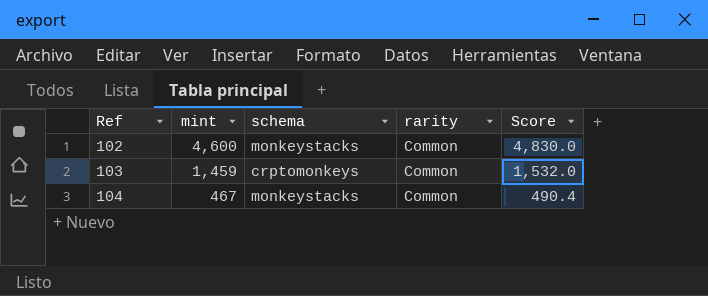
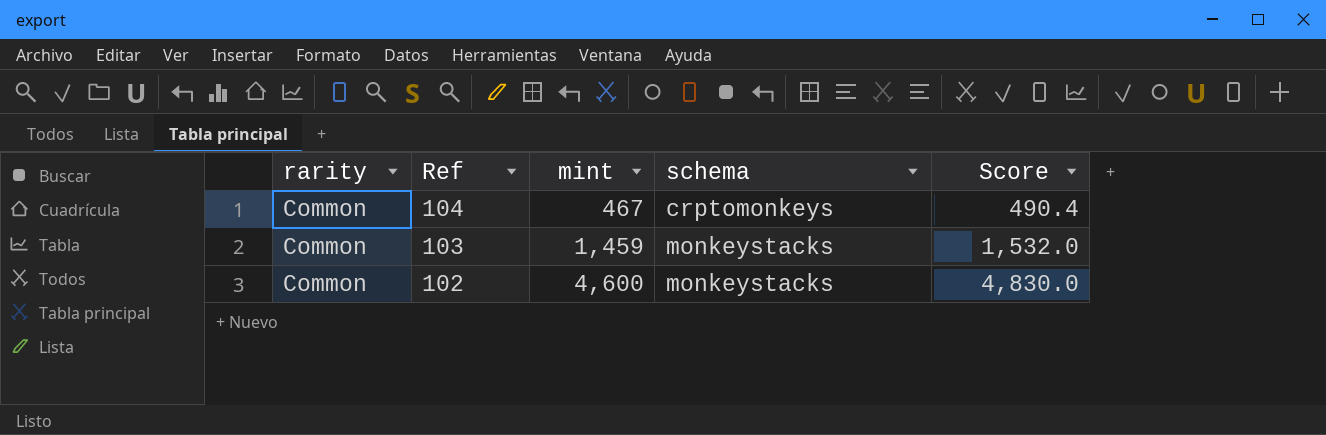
row order: Ref ascending -> Ref descending
column rarity | position: 4 -> 1
104 | schema: monkeystacks -> crptomonkeys
103 | schema: crptomonkeys -> monkeystacks

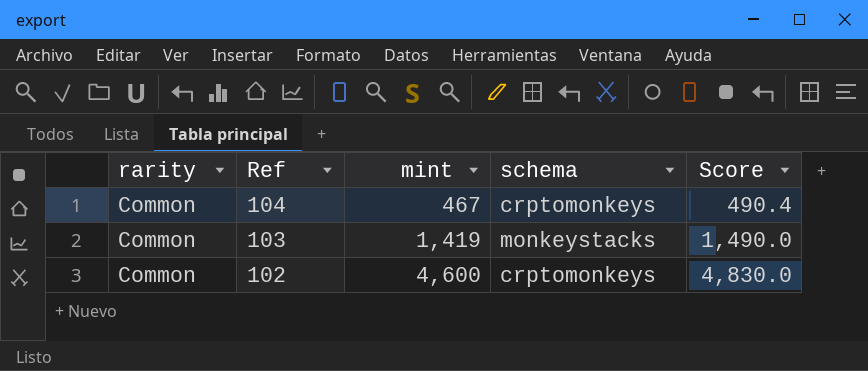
103 | mint: 1,459 -> 1,419
103 | Score: 1,532.0 -> 1,490.0
102 | schema: monkeystacks -> crptomonkeys

